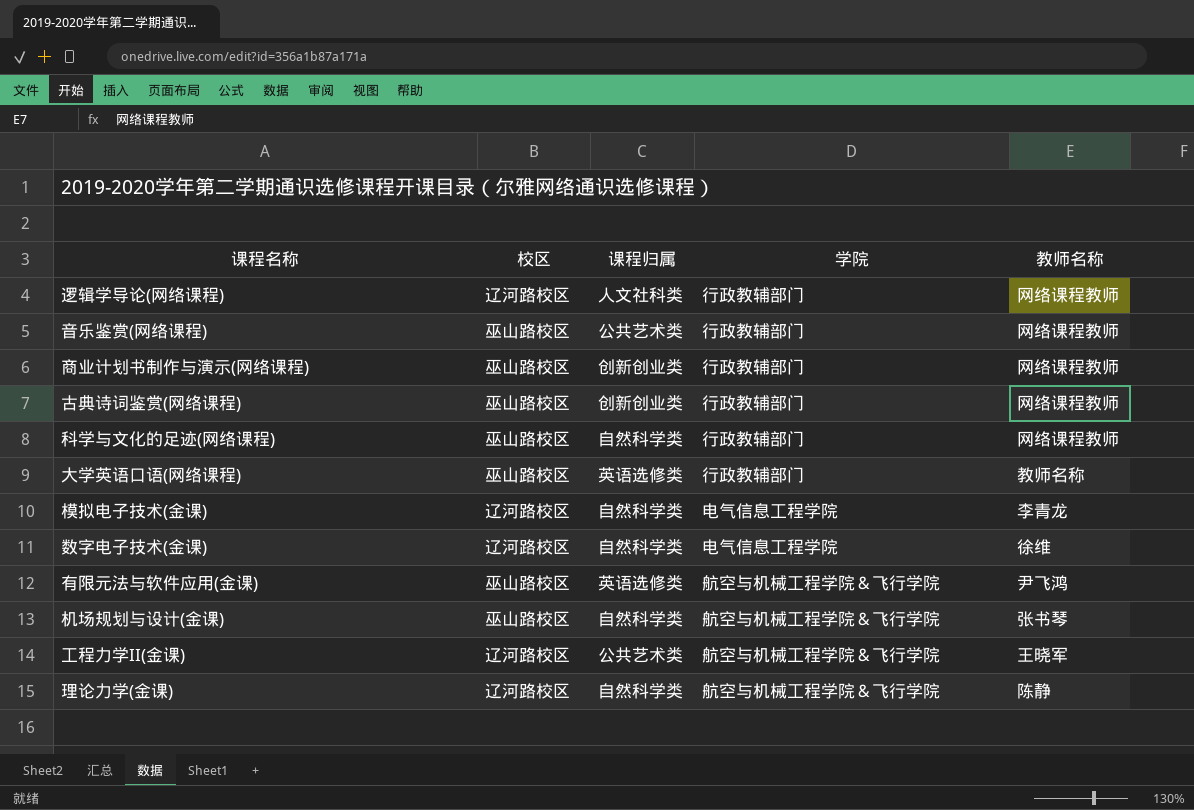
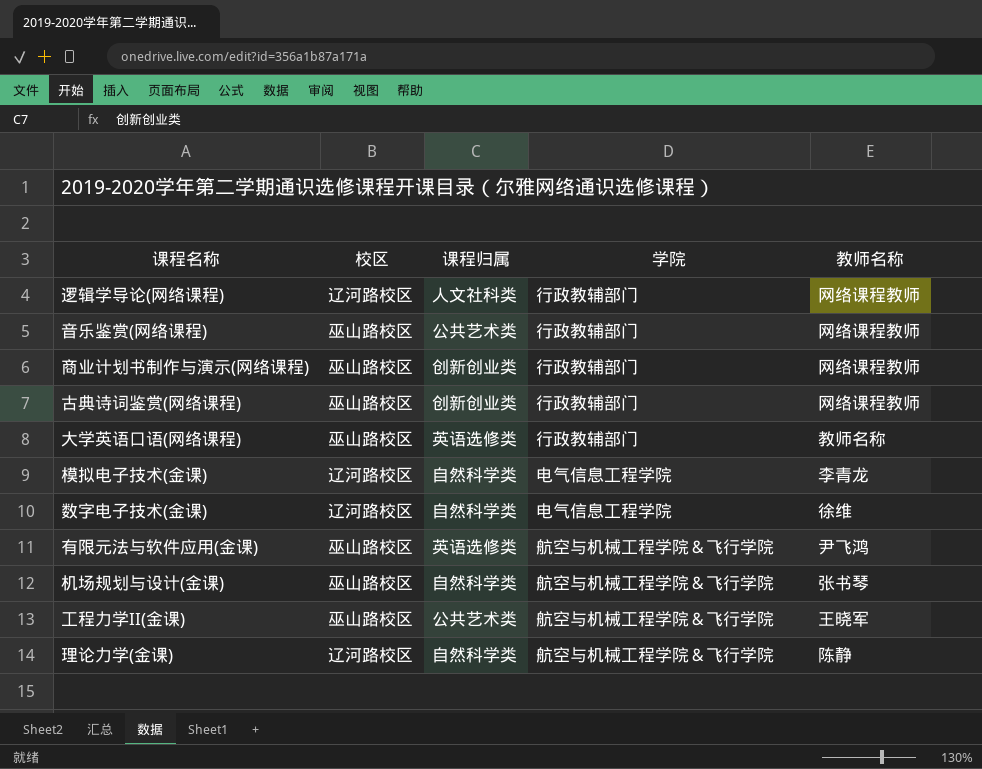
row 科学与文化的足迹(网络课程): 巫山路校区 | 自然科学类 | 行政教辅部门 | 网络课程教师 -> none
工程力学II(金课) | 校区: 辽河路校区 -> 巫山路校区

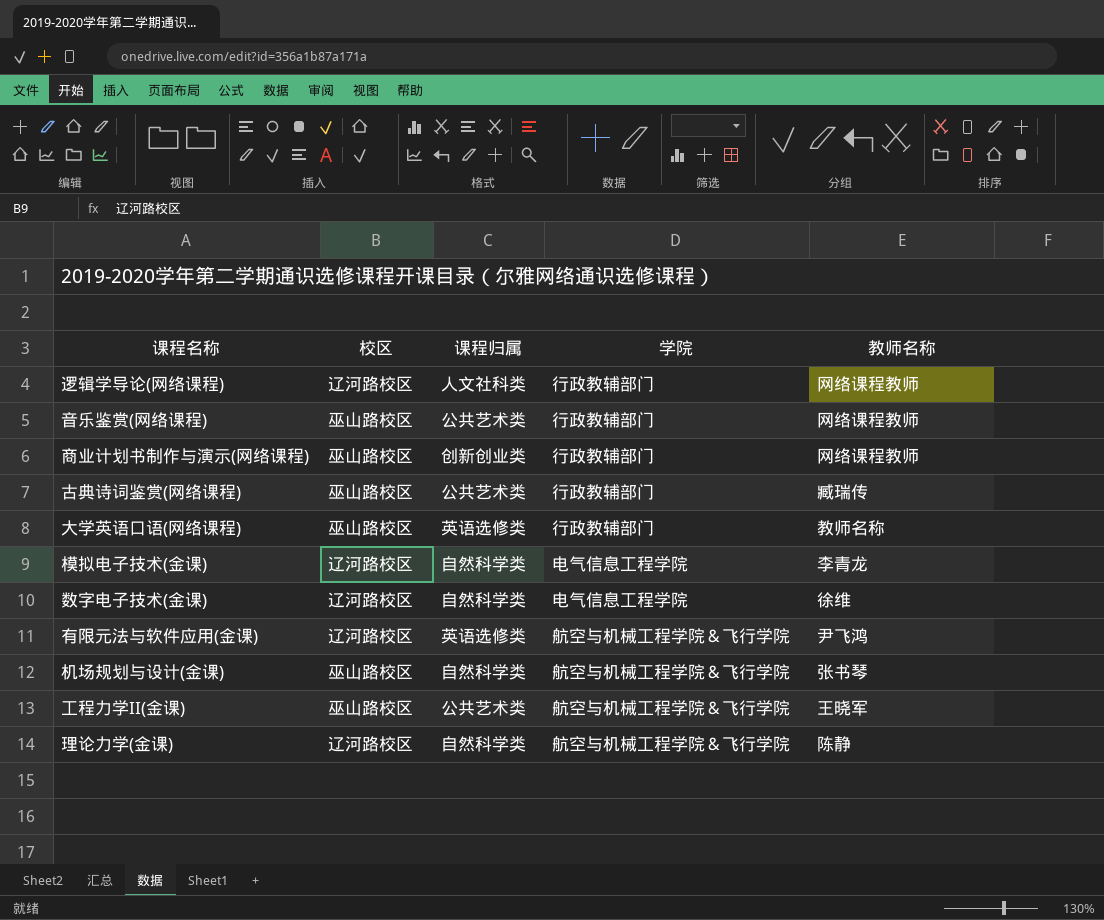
古典诗词鉴赏(网络课程) | 课程归属: 创新创业类 -> 公共艺术类
古典诗词鉴赏(网络课程) | 教师名称: 网络课程教师 -> 臧瑞传
有限元法与软件应用(金课) | 校区: 巫山路校区 -> 辽河路校区

